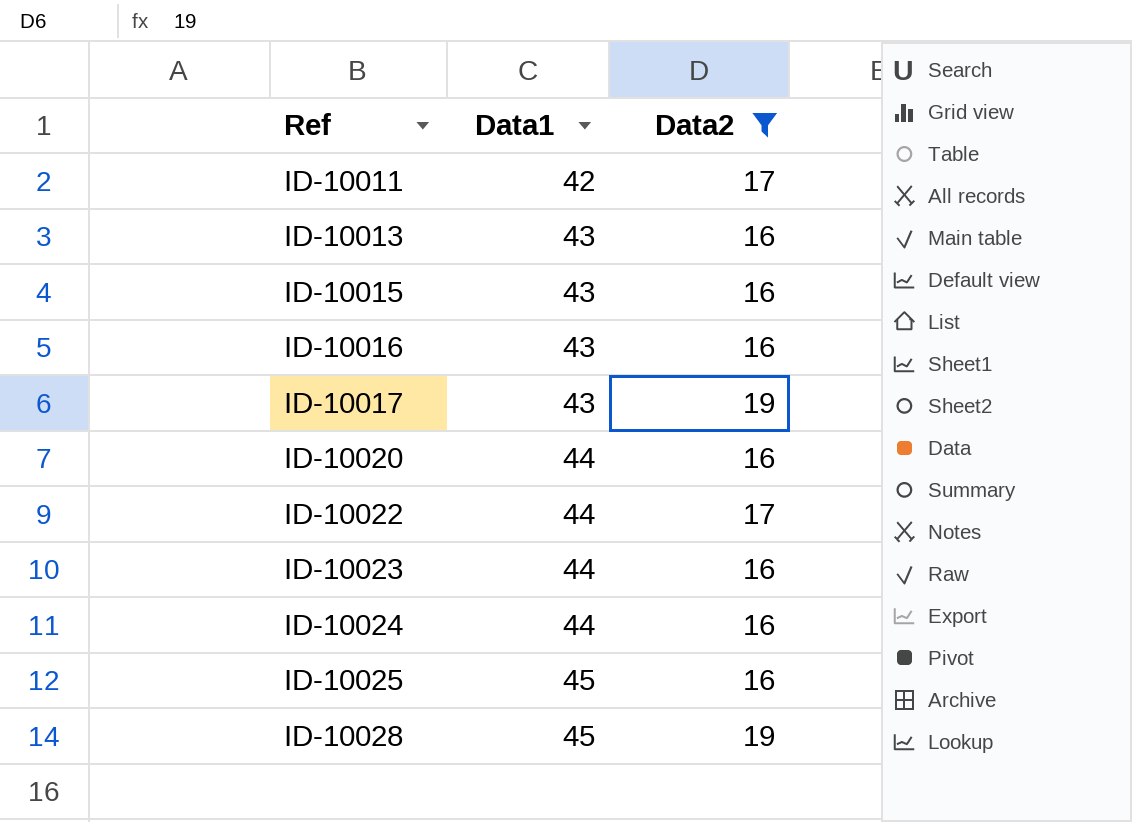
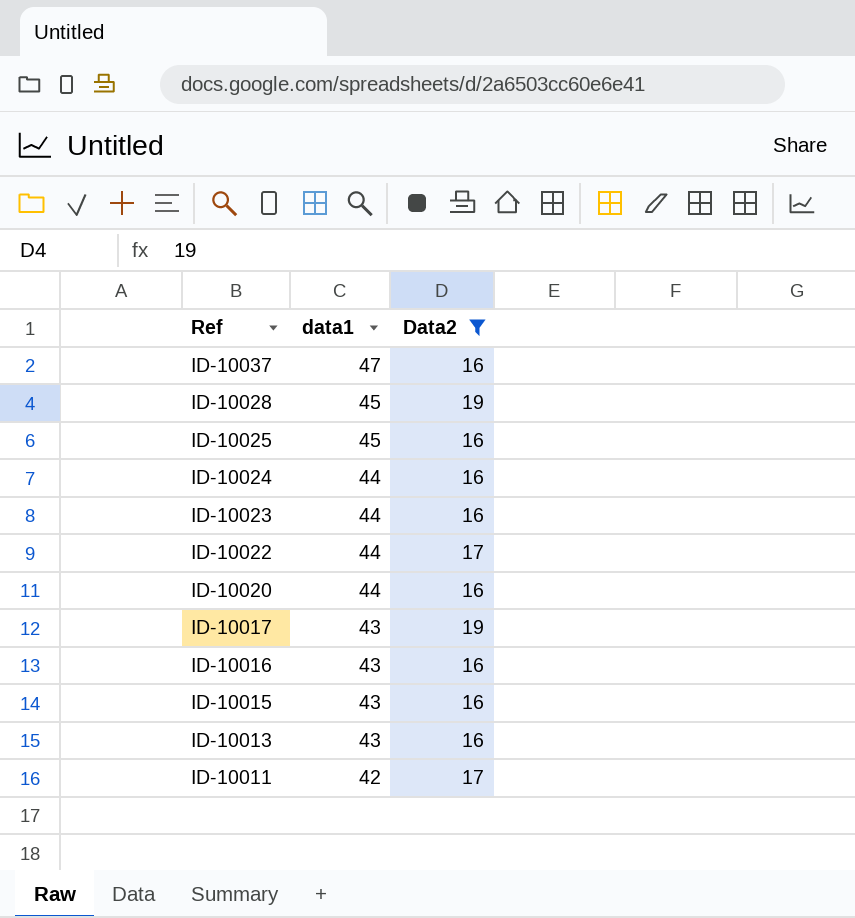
row order: Ref ascending -> Ref descending
column name: Data1 -> data1
row ID-10037: none -> 47 | 16

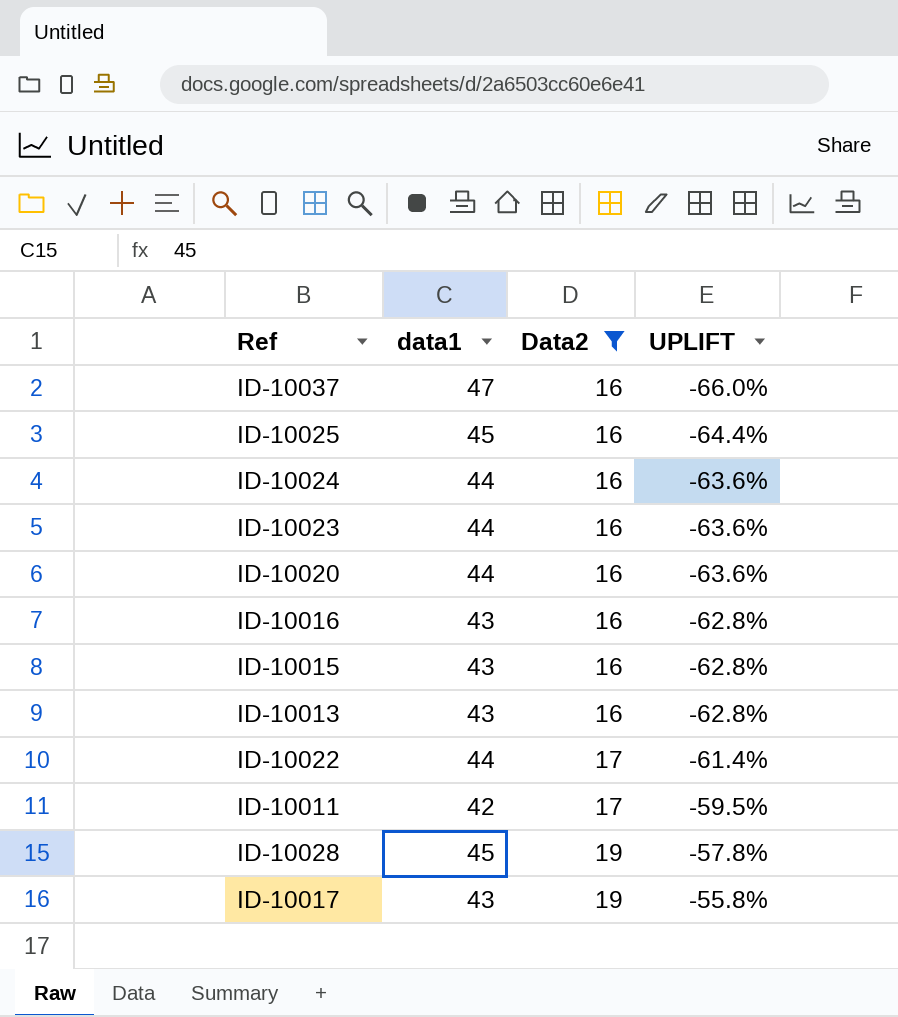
row order: Ref descending -> Data2 ascending
column UPLIFT | formula: none -> ([Data2] - [data1]) / [data1]

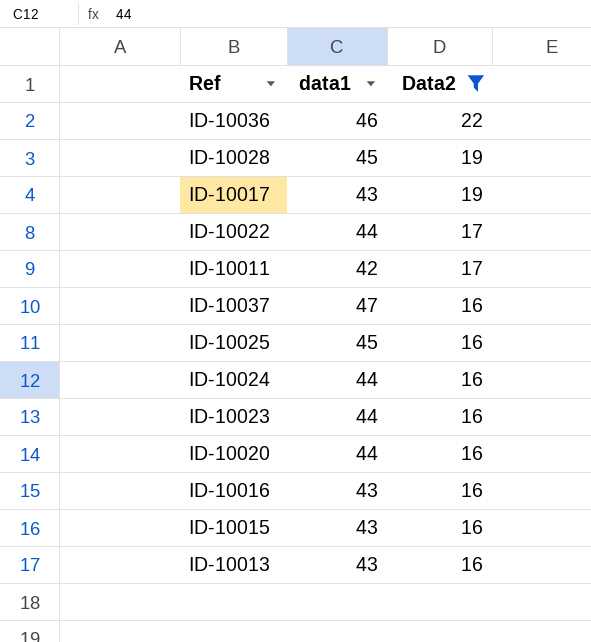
row order: Data2 ascending -> Data2 descending
column UPLIFT | formula: ([Data2] - [data1]) / [data1] -> none
row ID-10036: none -> 46 | 22

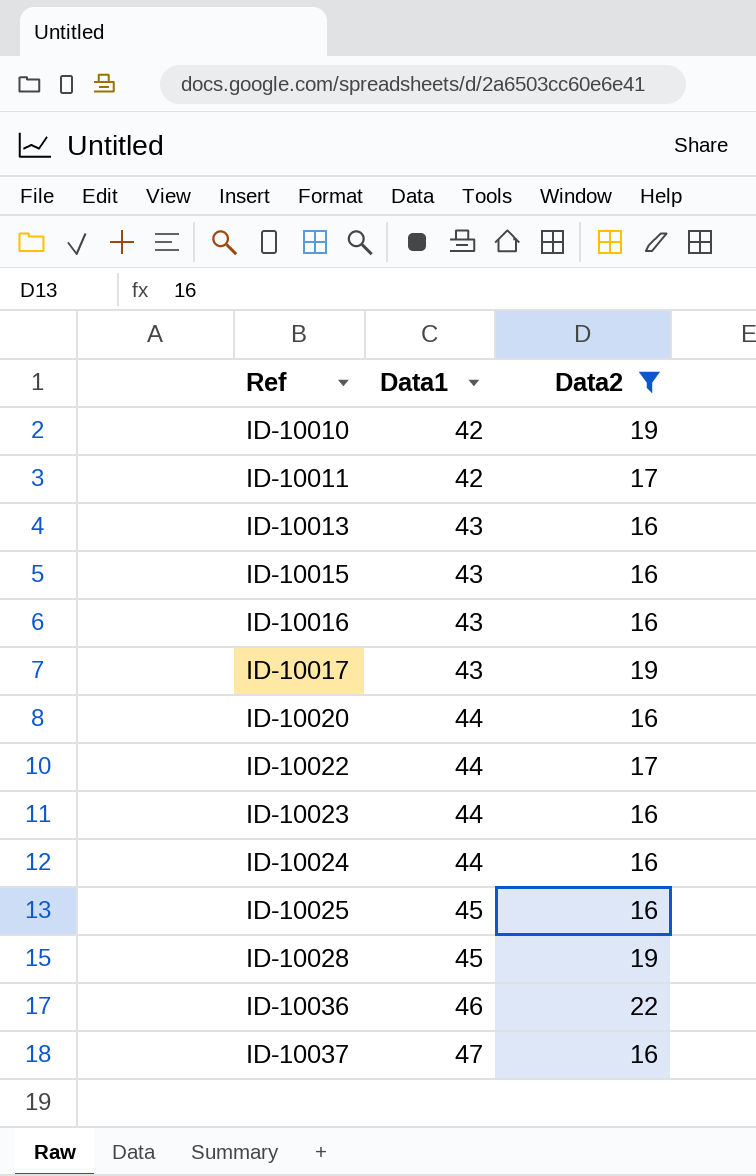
row order: Data2 descending -> Ref ascending
column name: data1 -> Data1
row ID-10010: none -> 42 | 19

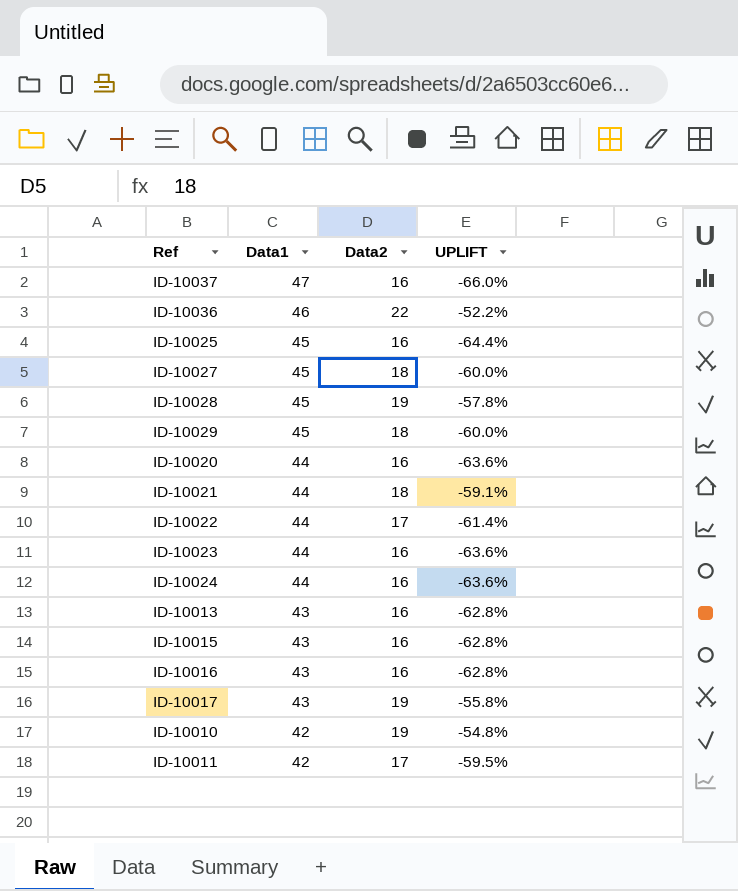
filter: Data2 != 18 -> none
row order: Ref ascending -> Data1 descending
column UPLIFT | formula: none -> ([Data2] - [Data1]) / [Data1]

